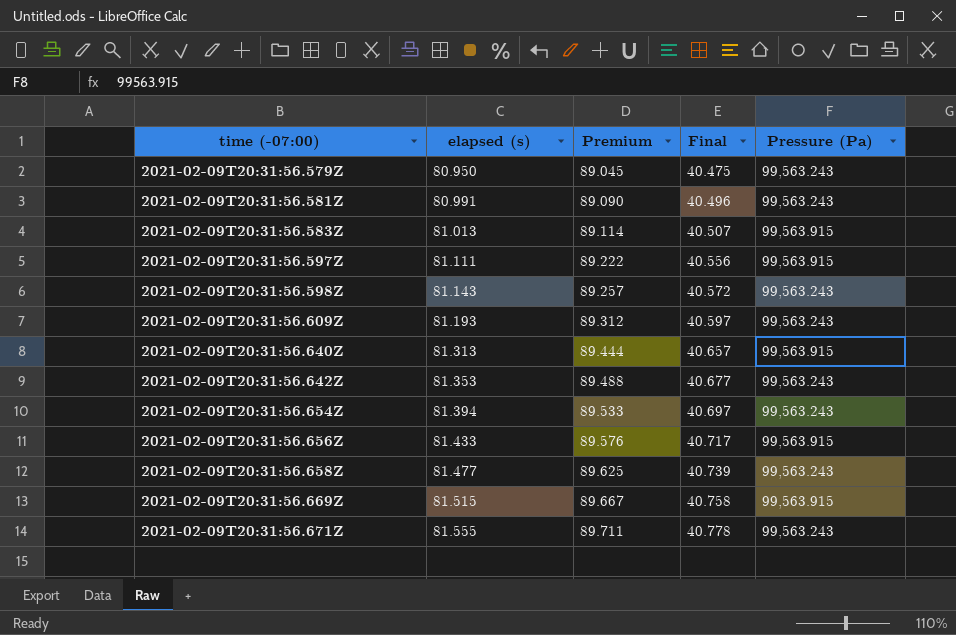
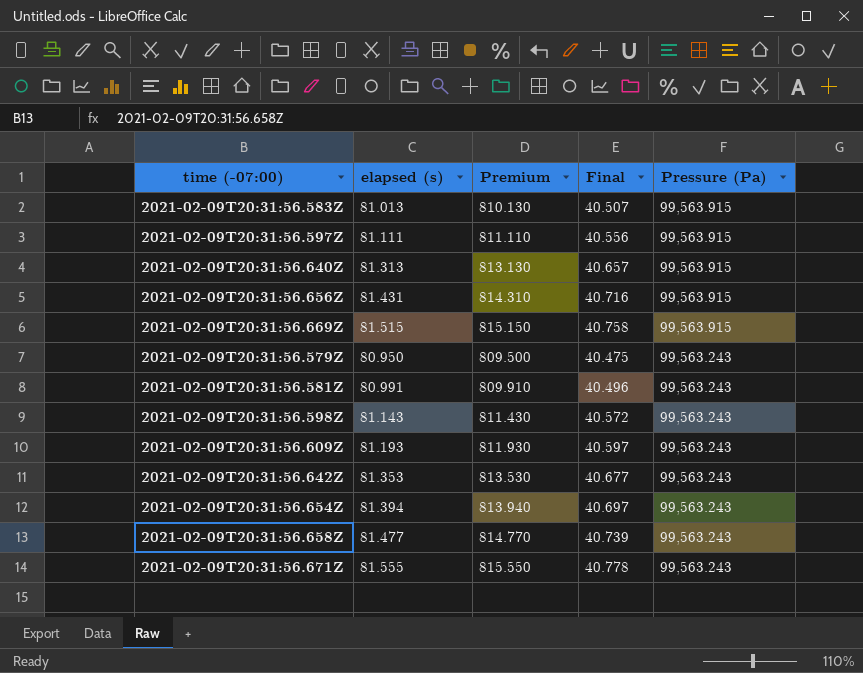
row order: time (-07:00) ascending -> Pressure (Pa) descending
column Premium | formula: [elapsed (s)] * 1.1 -> [elapsed (s)] * 10
2021-02-09T20:31:56.656Z | elapsed (s): 81.433 -> 81.431
2021-02-09T20:31:56.656Z | Final: 40.717 -> 40.716

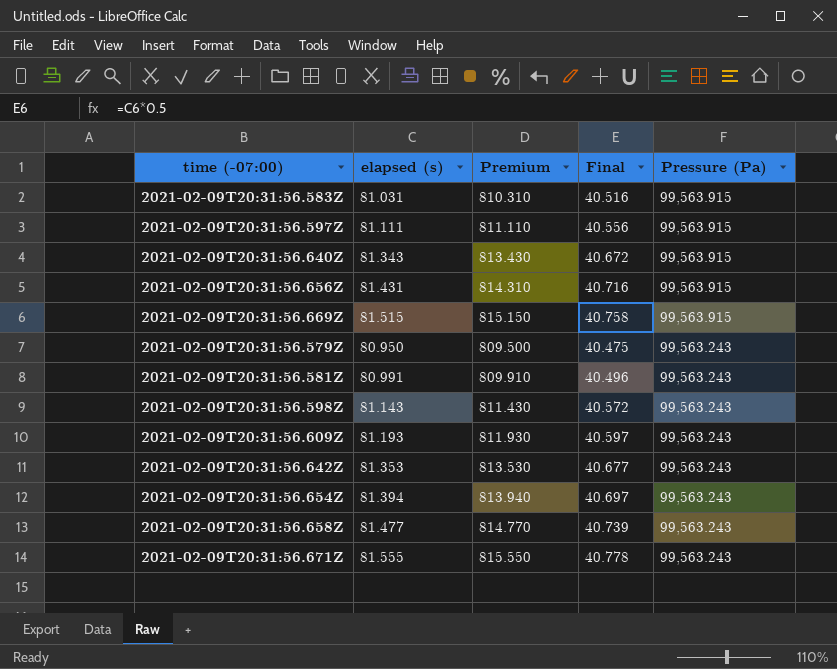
2021-02-09T20:31:56.583Z | elapsed (s): 81.013 -> 81.031
2021-02-09T20:31:56.583Z | Premium: 810.130 -> 810.310
2021-02-09T20:31:56.583Z | Final: 40.507 -> 40.516
2021-02-09T20:31:56.640Z | elapsed (s): 81.313 -> 81.343
2021-02-09T20:31:56.640Z | Premium: 813.130 -> 813.430
2021-02-09T20:31:56.640Z | Final: 40.657 -> 40.672

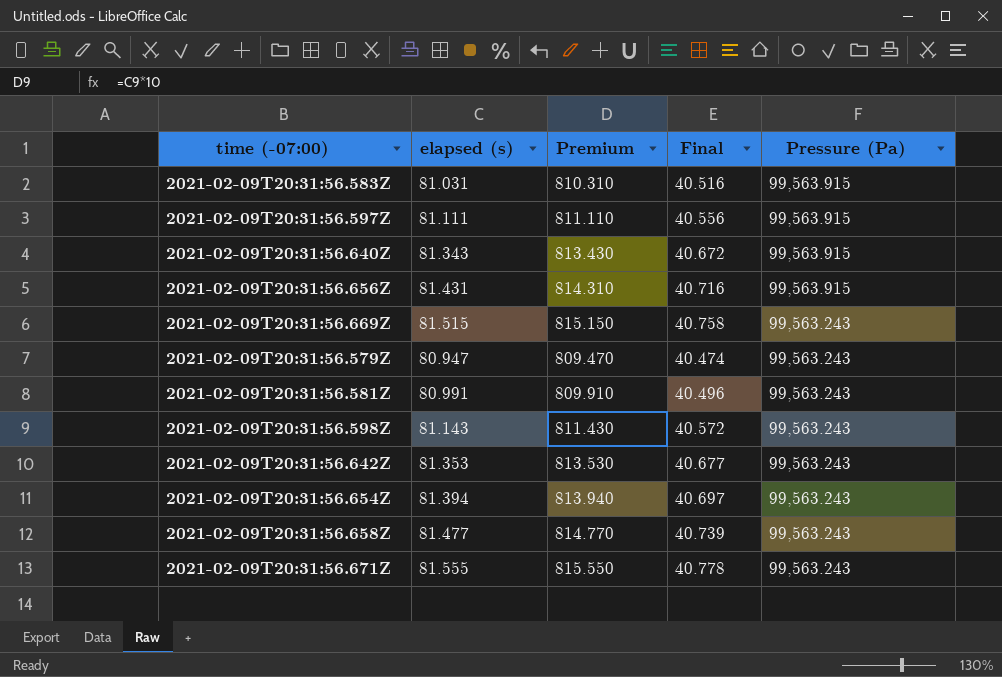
row 2021-02-09T20:31:56.609Z: 81.193 | 811.930 | 40.597 | 99,563.243 -> none
2021-02-09T20:31:56.669Z | Pressure (Pa): 99,563.915 -> 99,563.243
2021-02-09T20:31:56.579Z | elapsed (s): 80.950 -> 80.947
2021-02-09T20:31:56.579Z | Premium: 809.500 -> 809.470
2021-02-09T20:31:56.579Z | Final: 40.475 -> 40.474

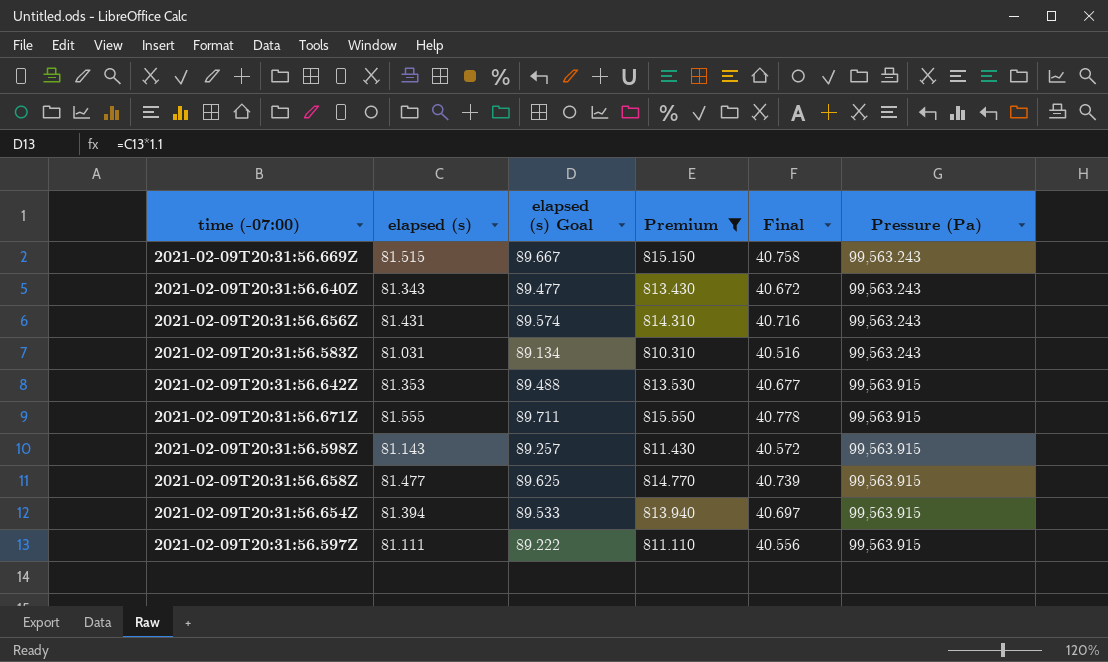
filter: none -> Premium >= 810.310
row order: Pressure (Pa) descending -> Pressure (Pa) ascending
column elapsed (s) Goal | formula: none -> [elapsed (s)] * 1.1
2021-02-09T20:31:56.640Z | Pressure (Pa): 99,563.915 -> 99,563.243
2021-02-09T20:31:56.656Z | Pressure (Pa): 99,563.915 -> 99,563.243
2021-02-09T20:31:56.583Z | Pressure (Pa): 99,563.915 -> 99,563.243
2021-02-09T20:31:56.642Z | Pressure (Pa): 99,563.243 -> 99,563.915
2021-02-09T20:31:56.671Z | Pressure (Pa): 99,563.243 -> 99,563.915
2021-02-09T20:31:56.598Z | Pressure (Pa): 99,563.243 -> 99,563.915
2021-02-09T20:31:56.658Z | Pressure (Pa): 99,563.243 -> 99,563.915
2021-02-09T20:31:56.654Z | Pressure (Pa): 99,563.243 -> 99,563.915

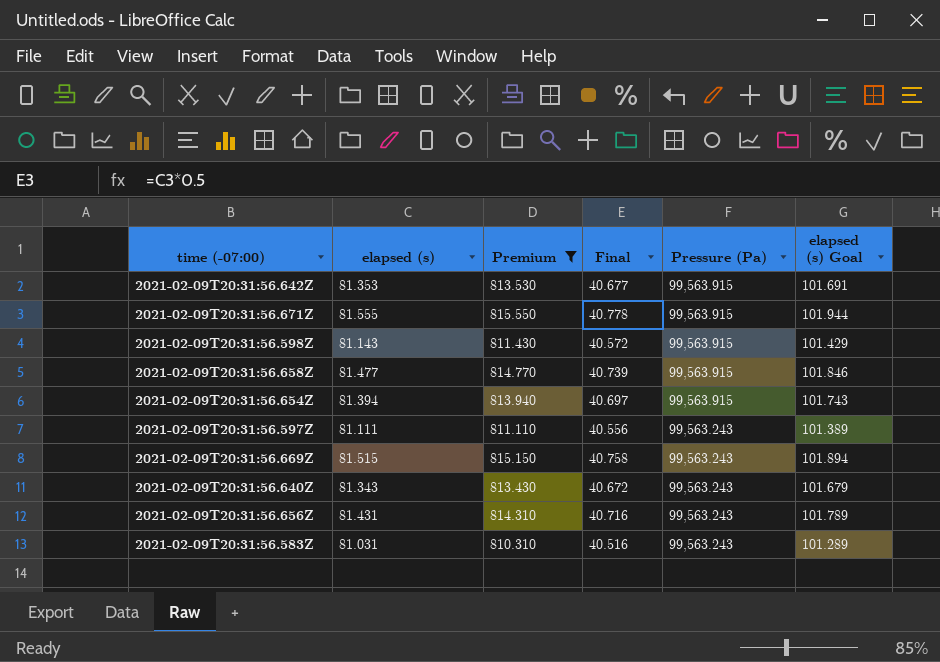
row order: Pressure (Pa) ascending -> Pressure (Pa) descending
column elapsed (s) Goal | formula: [elapsed (s)] * 1.1 -> [elapsed (s)] * 1.25
column elapsed (s) Goal | position: 3 -> 6
2021-02-09T20:31:56.597Z | Pressure (Pa): 99,563.915 -> 99,563.243

